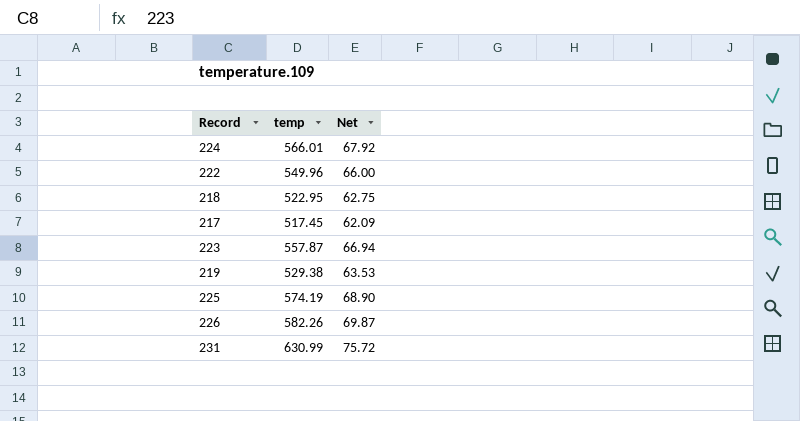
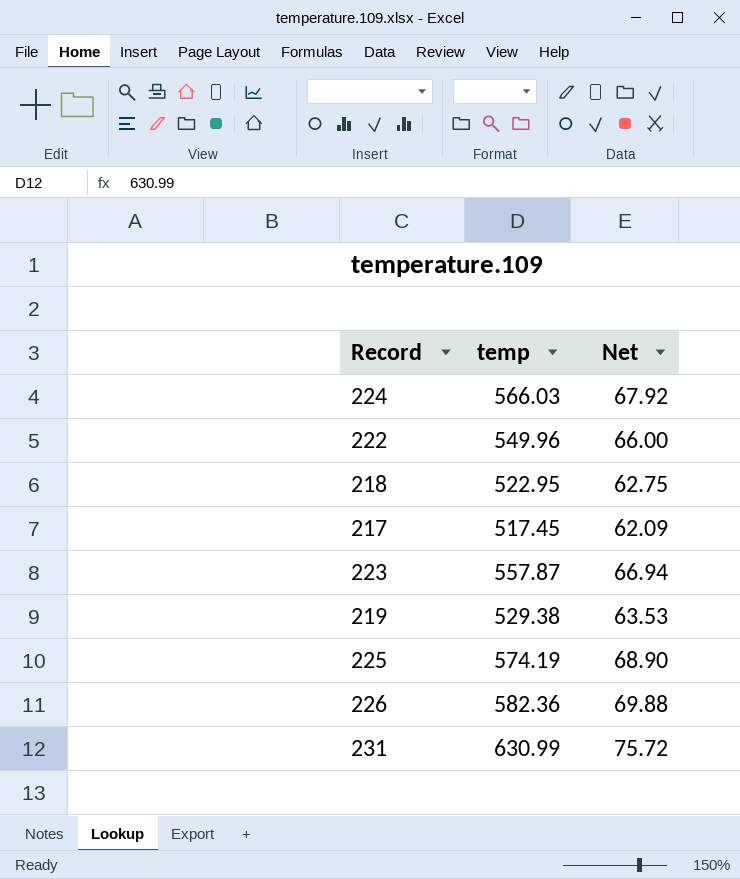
224 | temp: 566.01 -> 566.03
226 | temp: 582.26 -> 582.36
226 | Net: 69.87 -> 69.88

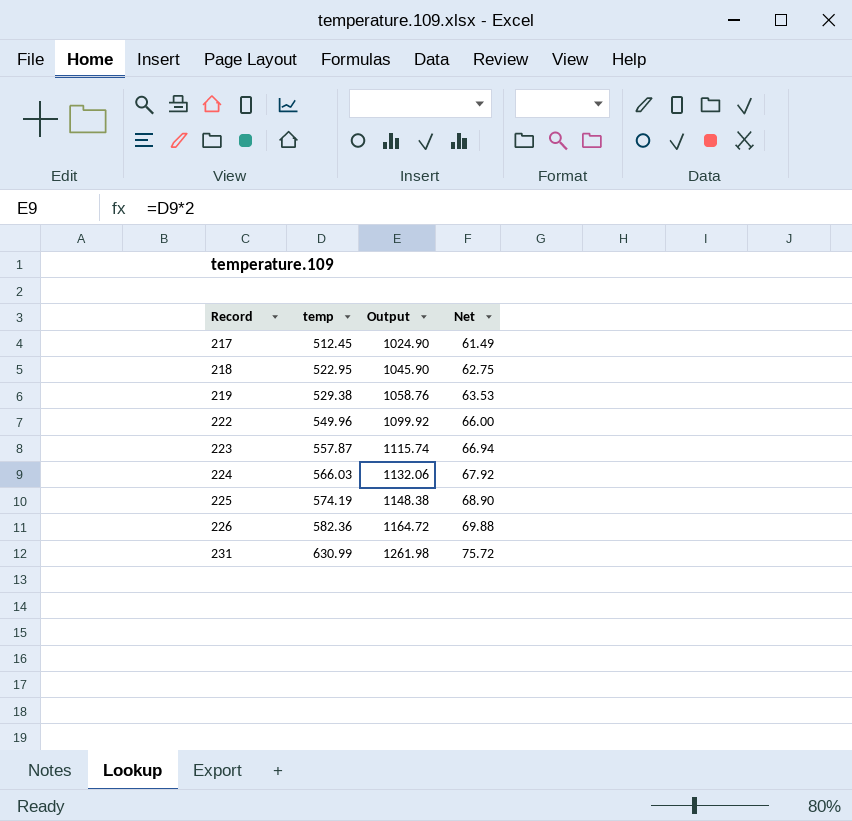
row order: none -> Record ascending
column Output | formula: none -> [temp] * 2
217 | temp: 517.45 -> 512.45
217 | Net: 62.09 -> 61.49

